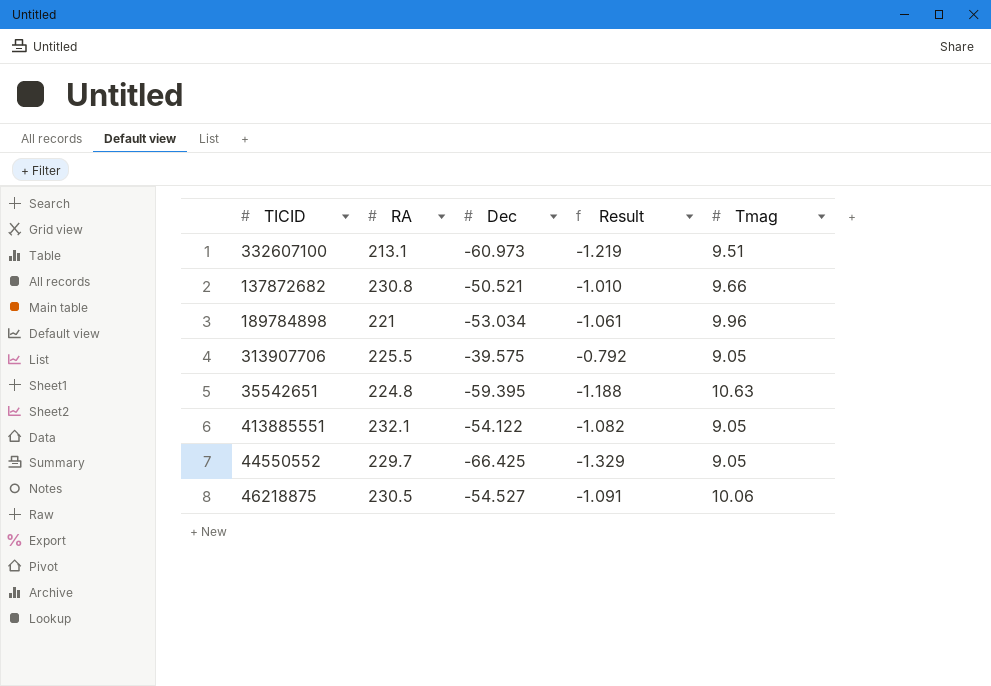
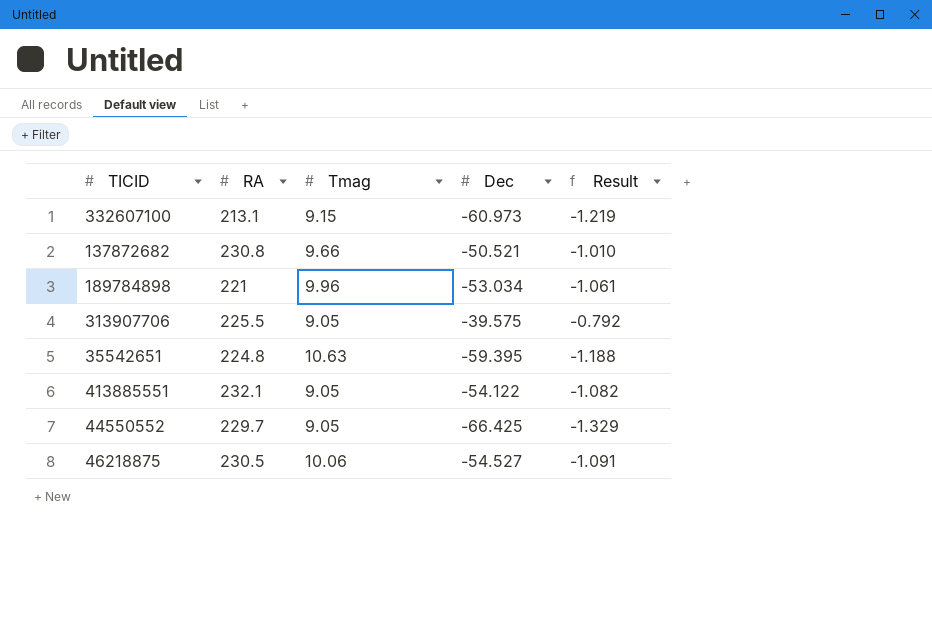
column Tmag | position: 5 -> 3
332607100 | Tmag: 9.51 -> 9.15

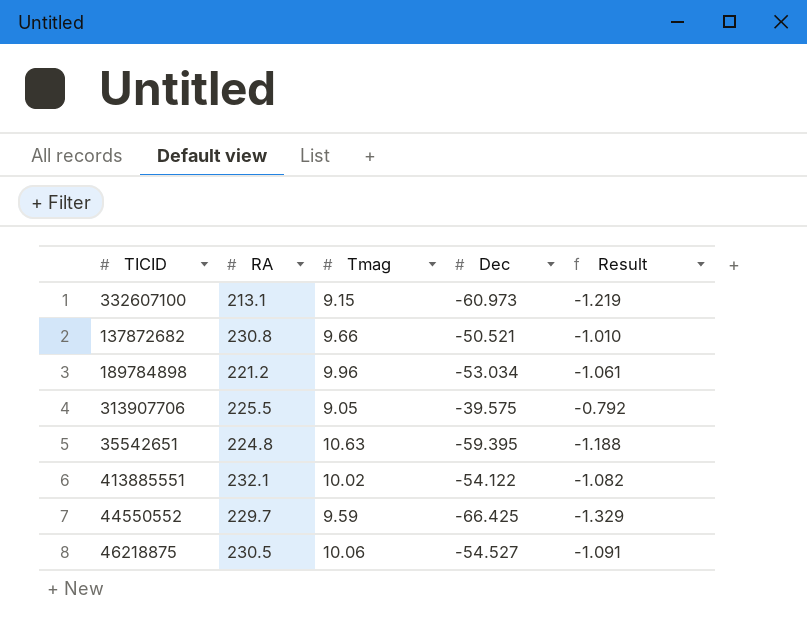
189784898 | RA: 221 -> 221.2
413885551 | Tmag: 9.05 -> 10.02
44550552 | Tmag: 9.05 -> 9.59

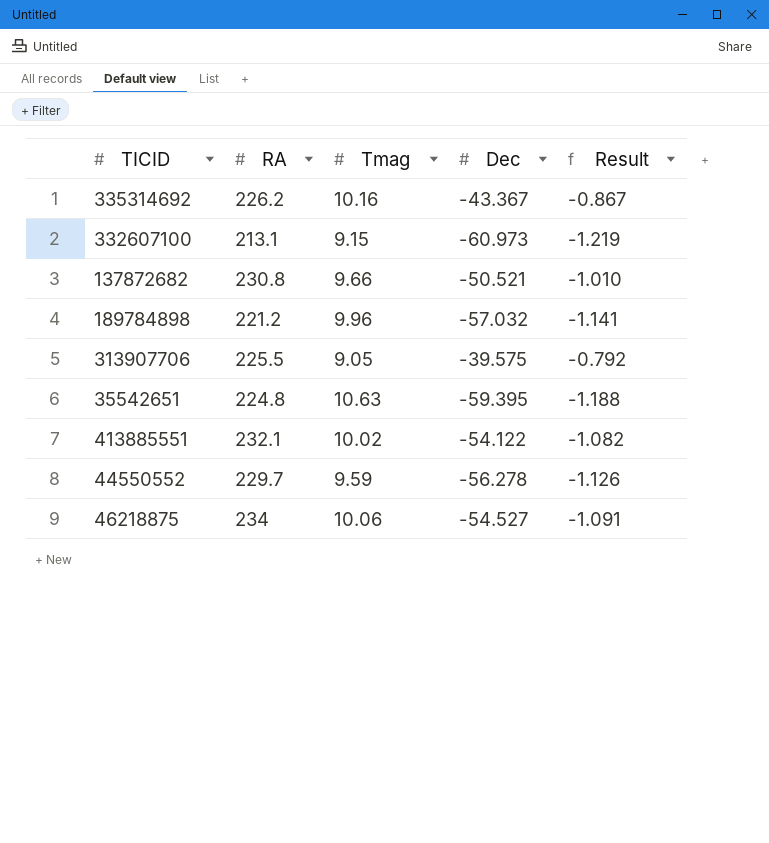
row 335314692: none -> 226.2 | 10.16 | -43.367 | -0.867
189784898 | Dec: -53.034 -> -57.032
189784898 | Result: -1.061 -> -1.141
44550552 | Dec: -66.425 -> -56.278
44550552 | Result: -1.329 -> -1.126
46218875 | RA: 230.5 -> 234

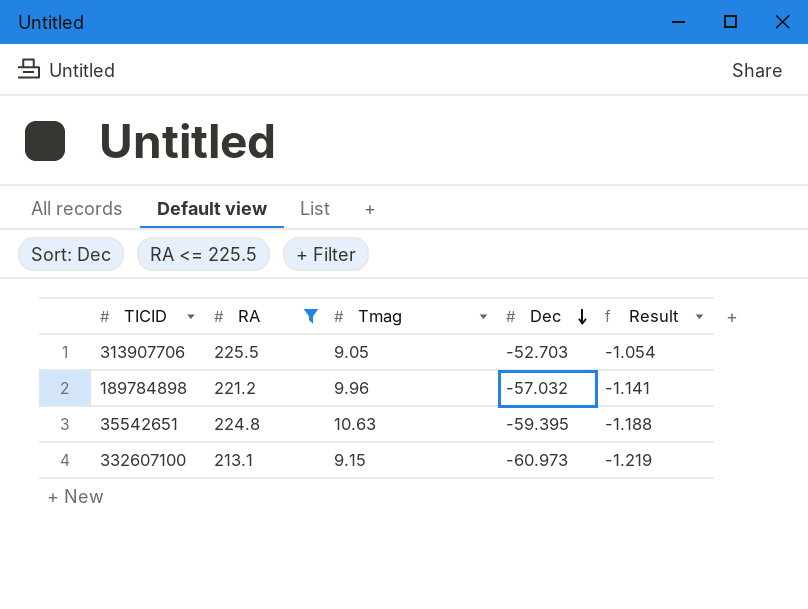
filter: none -> RA <= 225.5
row order: none -> Dec descending
313907706 | Dec: -39.575 -> -52.703
313907706 | Result: -0.792 -> -1.054

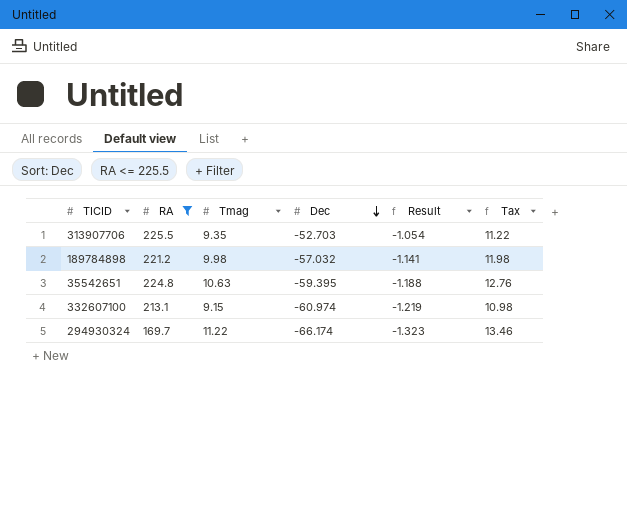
column Tax | formula: none -> [Tmag] * 1.2
313907706 | Tmag: 9.05 -> 9.35
189784898 | Tmag: 9.96 -> 9.98
332607100 | Dec: -60.973 -> -60.974
row 294930324: none -> 169.7 | 11.22 | -66.174 | -1.323 | 13.46

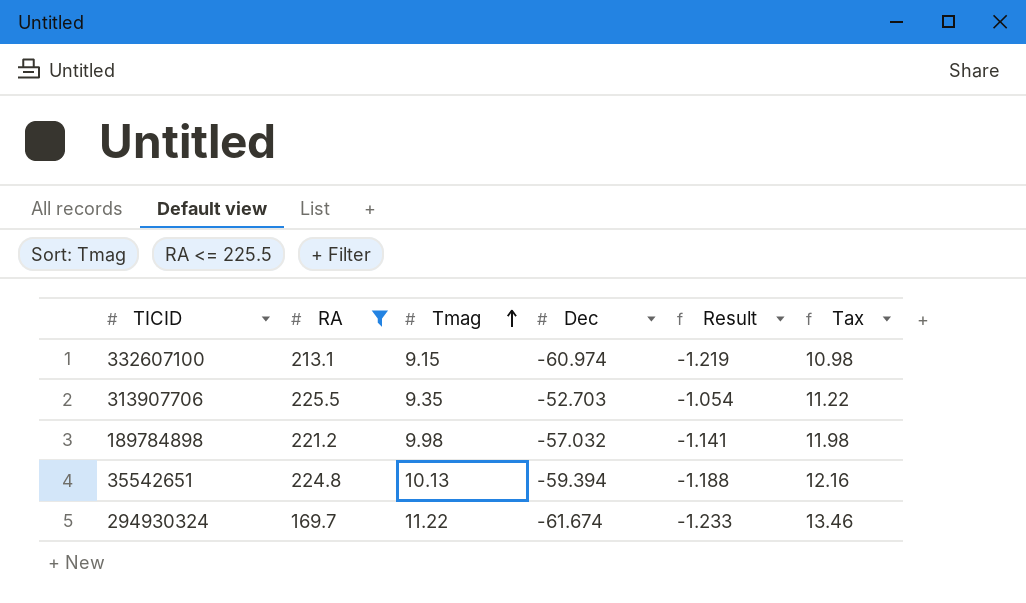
row order: Dec descending -> Tmag ascending
35542651 | Tmag: 10.63 -> 10.13
35542651 | Dec: -59.395 -> -59.394
35542651 | Tax: 12.76 -> 12.16
294930324 | Dec: -66.174 -> -61.674
294930324 | Result: -1.323 -> -1.233

